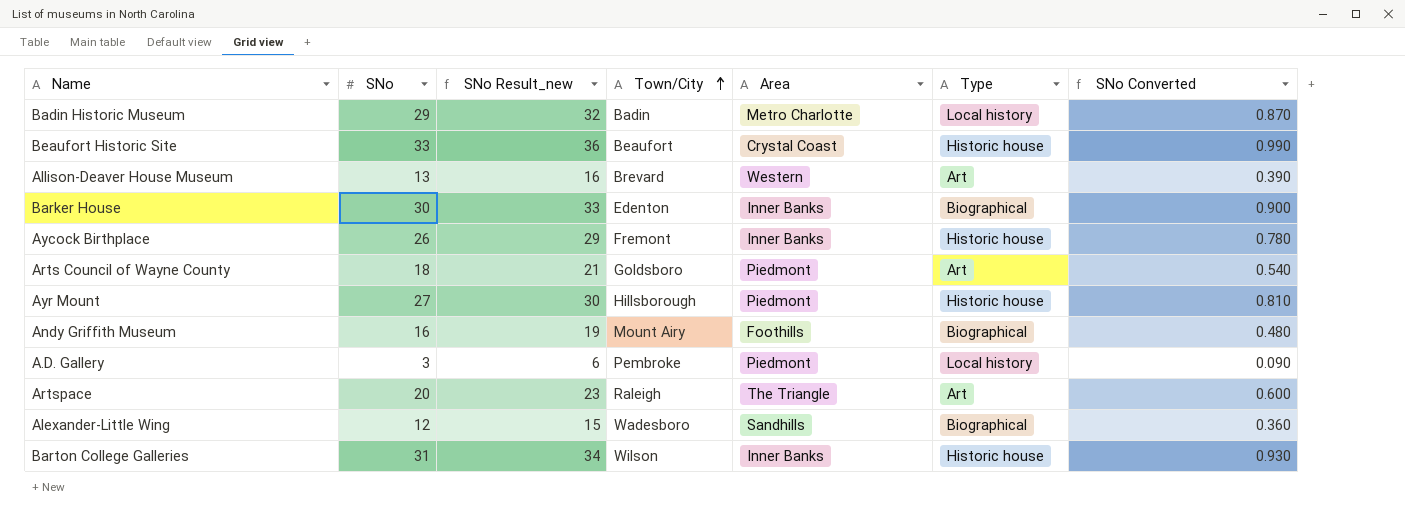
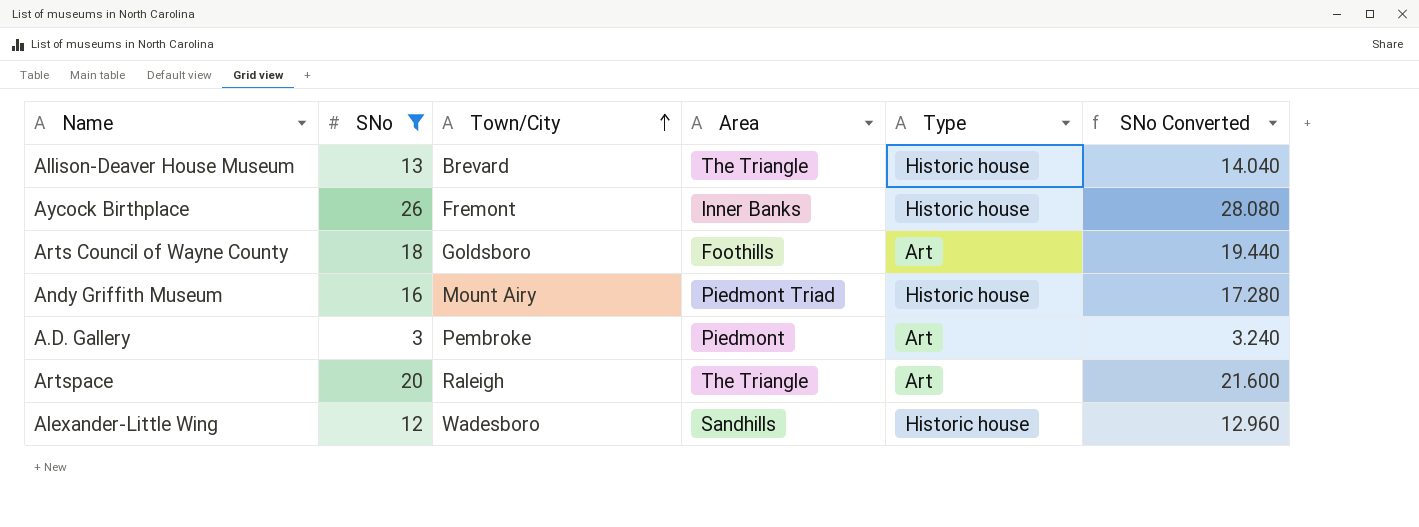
filter: none -> SNo <= 26
column SNo Result_new | formula: [SNo] + 3 -> none
column SNo Converted | formula: [SNo] * 0.03 -> [SNo] * 1.08
Allison-Deaver House Museum | Area: Western -> The Triangle
Allison-Deaver House Museum | Type: Art -> Historic house
Arts Council of Wayne County | Area: Piedmont -> Foothills
Andy Griffith Museum | Area: Foothills -> Piedmont Triad
Andy Griffith Museum | Type: Biographical -> Historic house
A.D. Gallery | Type: Local history -> Art
Alexander-Little Wing | Type: Biographical -> Historic house

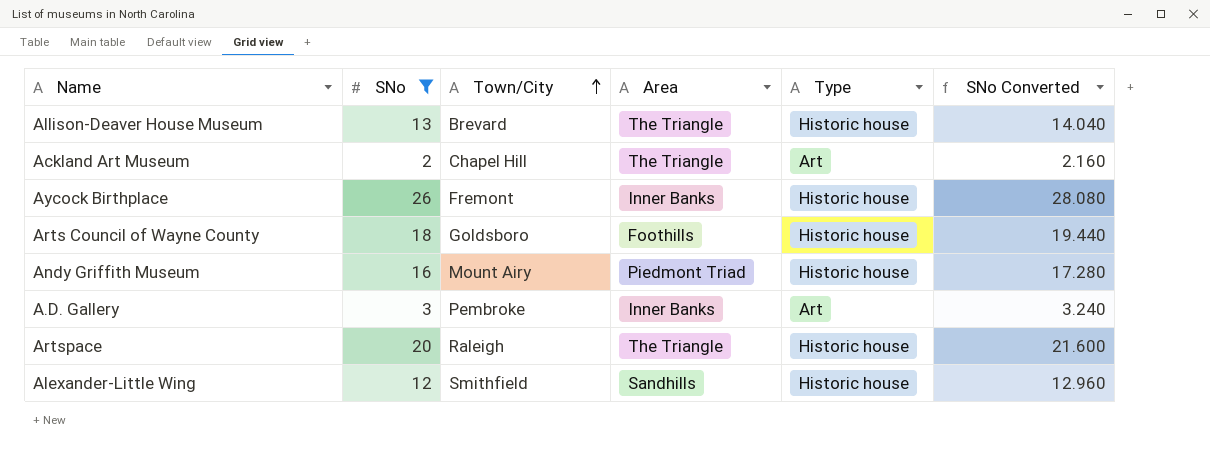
row Ackland Art Museum: none -> 2 | Chapel Hill | The Triangle | Art | 2.160
Arts Council of Wayne County | Type: Art -> Historic house
A.D. Gallery | Area: Piedmont -> Inner Banks
Artspace | Type: Art -> Historic house
Alexander-Little Wing | Town/City: Wadesboro -> Smithfield

